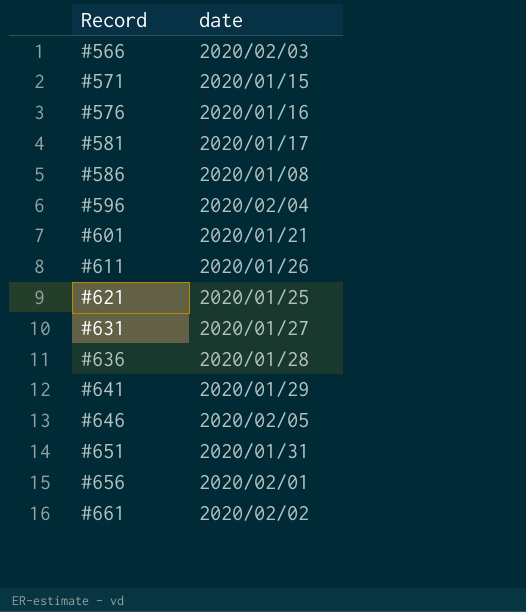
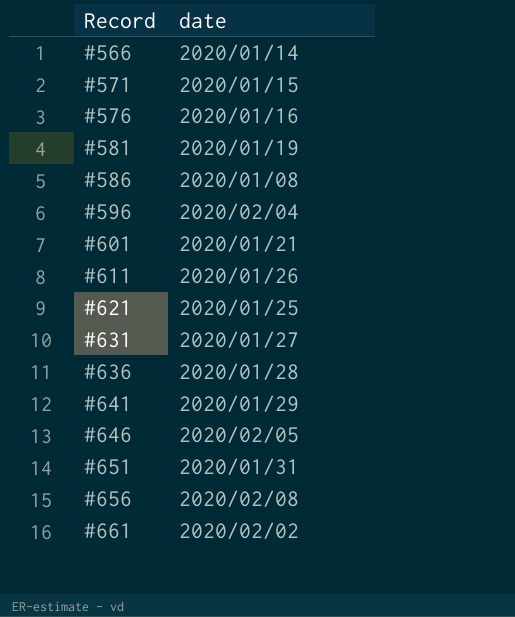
#566 | date: 2020/02/03 -> 2020/01/14
#581 | date: 2020/01/17 -> 2020/01/19
#656 | date: 2020/02/01 -> 2020/02/08

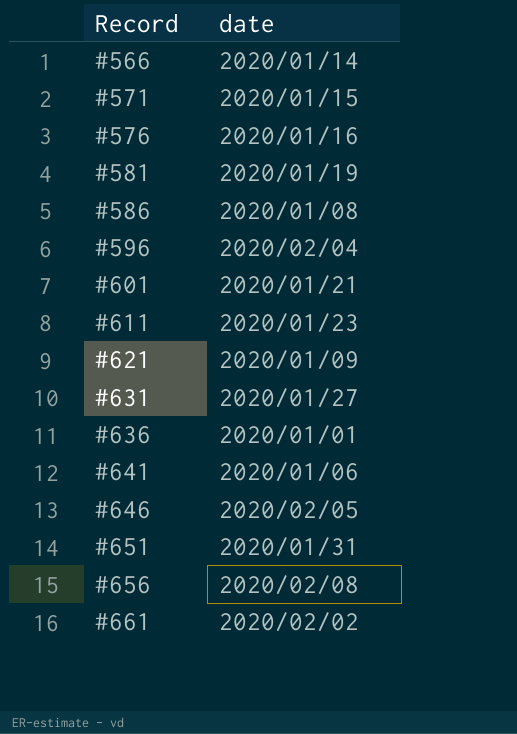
#611 | date: 2020/01/26 -> 2020/01/23
#621 | date: 2020/01/25 -> 2020/01/09
#636 | date: 2020/01/28 -> 2020/01/01
#641 | date: 2020/01/29 -> 2020/01/06

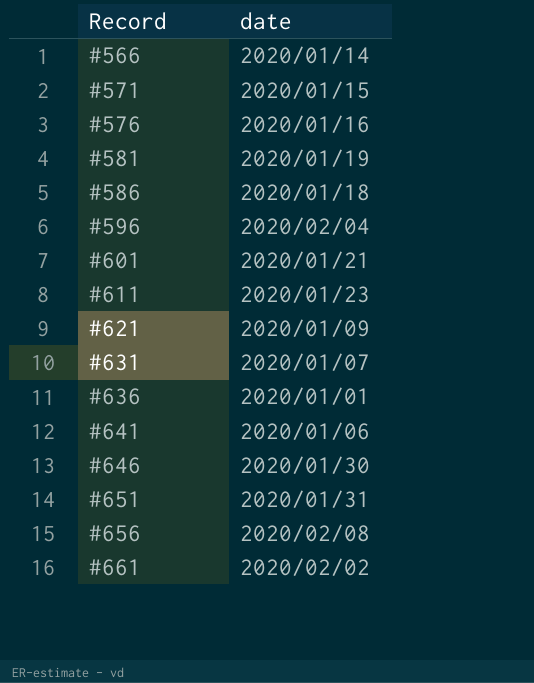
#586 | date: 2020/01/08 -> 2020/01/18
#631 | date: 2020/01/27 -> 2020/01/07
#646 | date: 2020/02/05 -> 2020/01/30

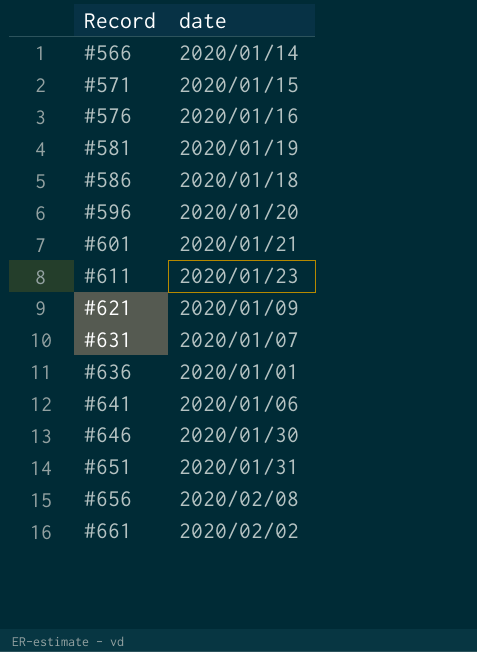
#596 | date: 2020/02/04 -> 2020/01/20

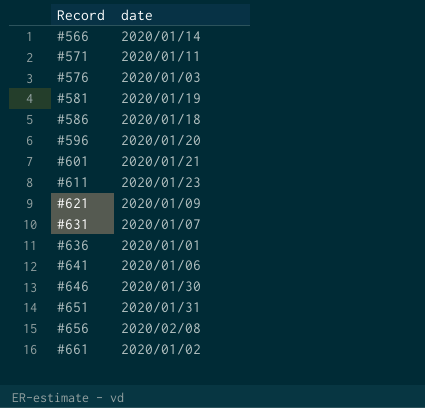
#571 | date: 2020/01/15 -> 2020/01/11
#576 | date: 2020/01/16 -> 2020/01/03
#661 | date: 2020/02/02 -> 2020/01/02

